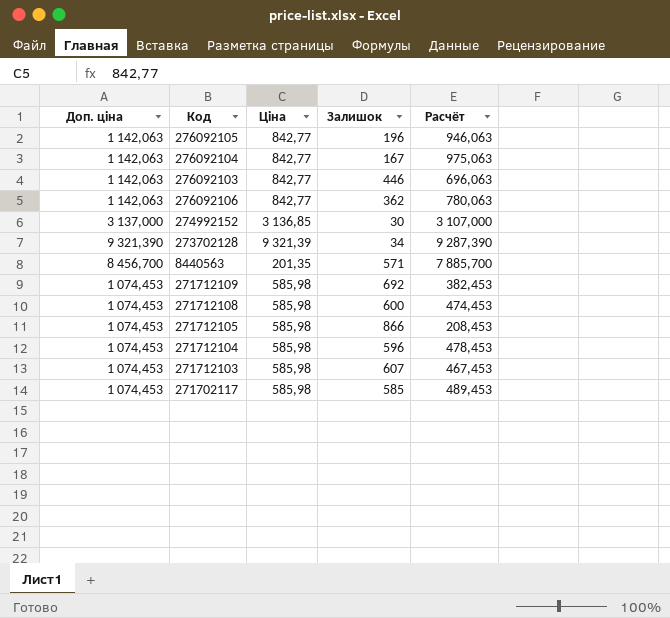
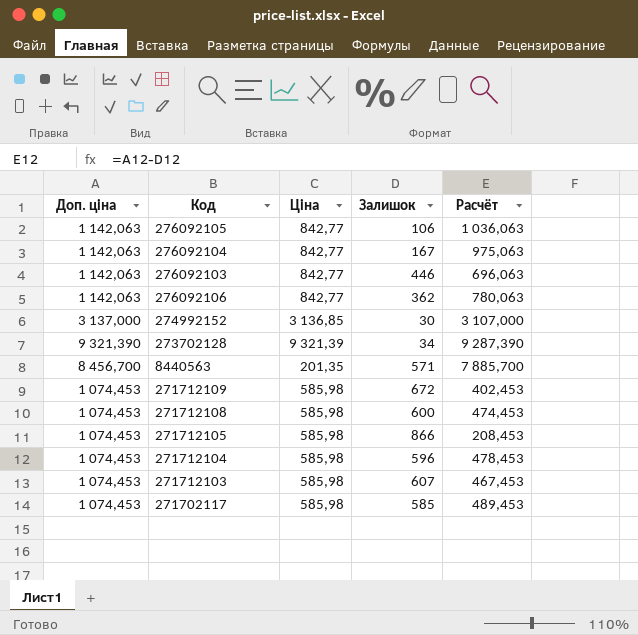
276092105 | Залишок: 196 -> 106
276092105 | Расчёт: 946,063 -> 1 036,063
271712109 | Залишок: 692 -> 672
271712109 | Расчёт: 382,453 -> 402,453

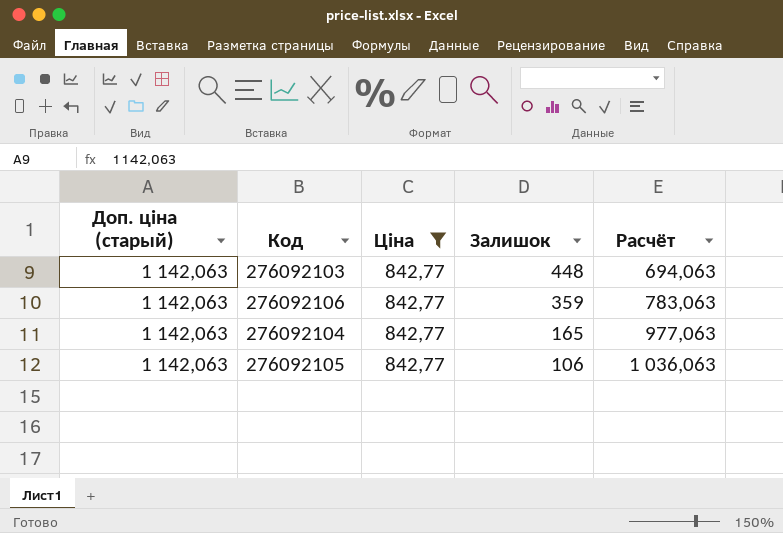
filter: none -> Ціна = 842,77
row order: none -> Залишок descending
column name: Доп. ціна -> Доп. ціна (старый)
276092103 | Залишок: 446 -> 448
276092103 | Расчёт: 696,063 -> 694,063
276092106 | Залишок: 362 -> 359
276092106 | Расчёт: 780,063 -> 783,063
276092104 | Залишок: 167 -> 165
276092104 | Расчёт: 975,063 -> 977,063

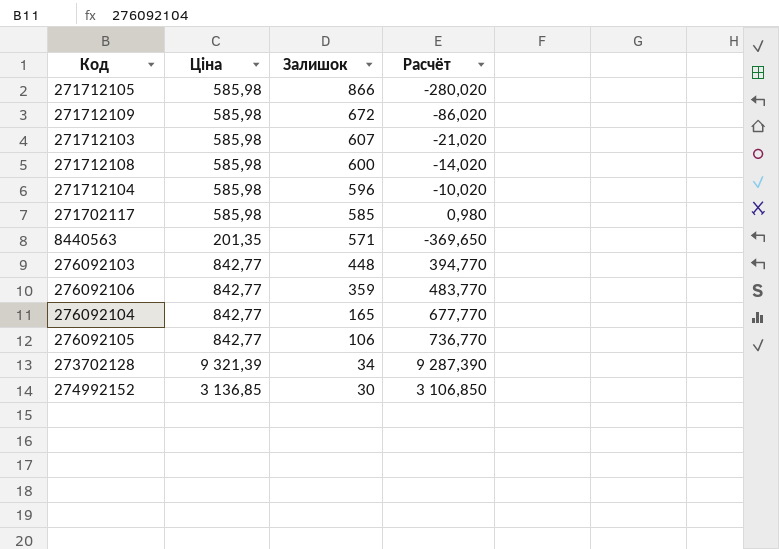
filter: Ціна = 842,77 -> none
column Доп. ціна (старый) | position: 1 -> none
column Расчёт | formula: [Доп. ціна (старый)] - [Залишок] -> [Ціна] - [Залишок]

